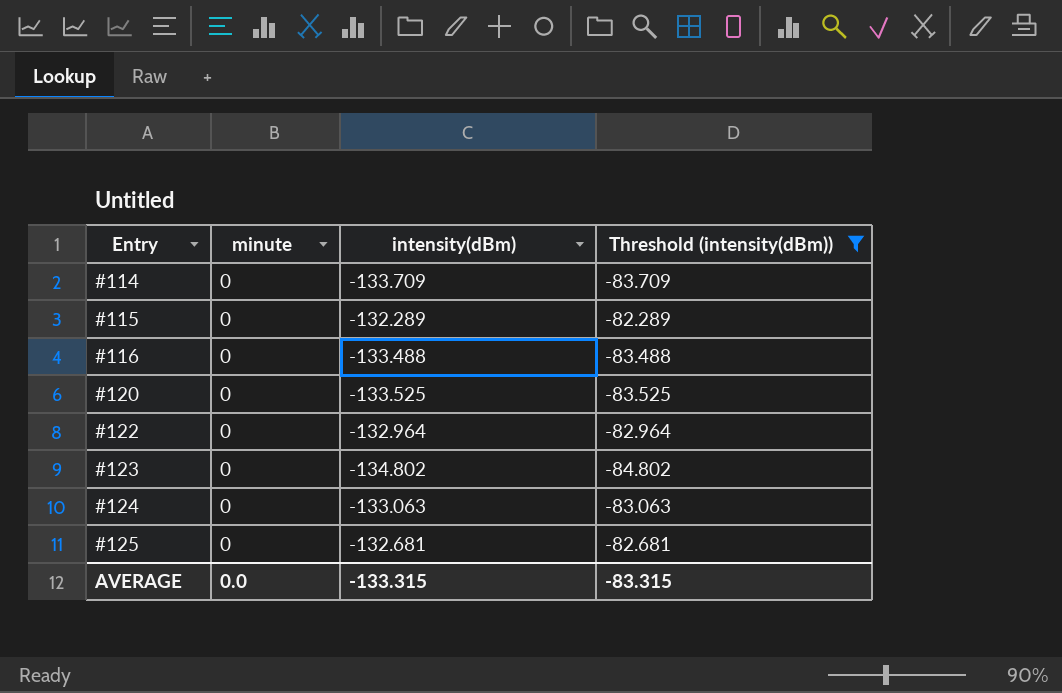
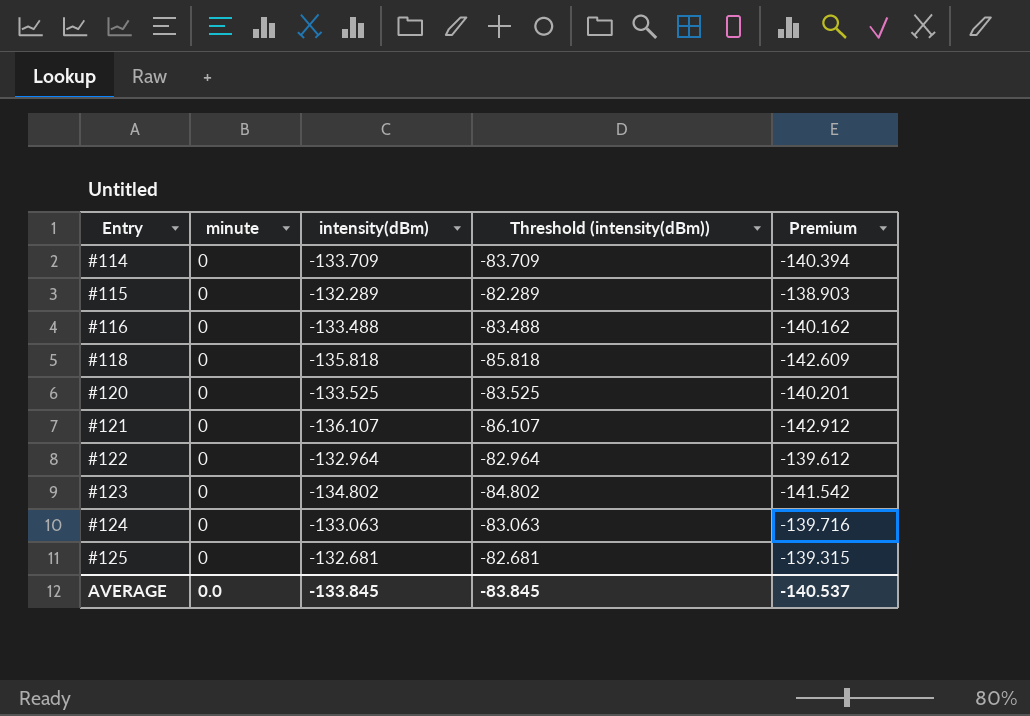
filter: Threshold (intensity(dBm)) >= -84.802 -> none
column Premium | formula: none -> [intensity(dBm)] * 1.05
AVERAGE | intensity(dBm): -133.315 -> -133.845
AVERAGE | Threshold (intensity(dBm)): -83.315 -> -83.845

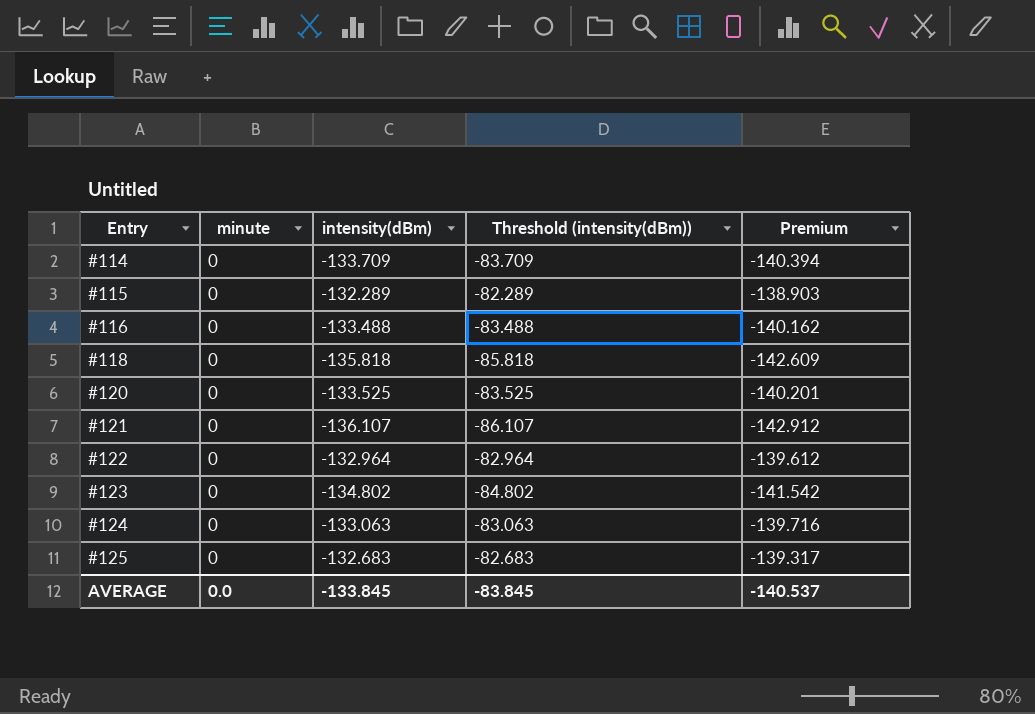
#125 | intensity(dBm): -132.681 -> -132.683
#125 | Threshold (intensity(dBm)): -82.681 -> -82.683
#125 | Premium: -139.315 -> -139.317

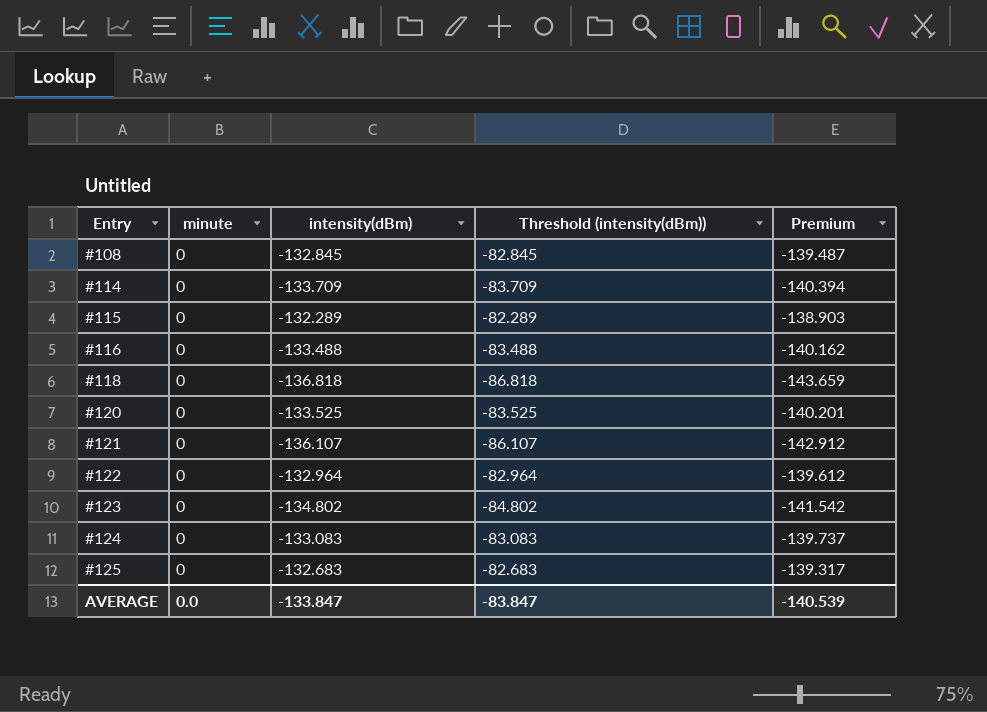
row #108: none -> 0 | -132.845 | -82.845 | -139.487
#118 | intensity(dBm): -135.818 -> -136.818
#118 | Threshold (intensity(dBm)): -85.818 -> -86.818
#118 | Premium: -142.609 -> -143.659
#124 | intensity(dBm): -133.063 -> -133.083
#124 | Threshold (intensity(dBm)): -83.063 -> -83.083
#124 | Premium: -139.716 -> -139.737
AVERAGE | intensity(dBm): -133.845 -> -133.847
AVERAGE | Threshold (intensity(dBm)): -83.845 -> -83.847
AVERAGE | Premium: -140.537 -> -140.539

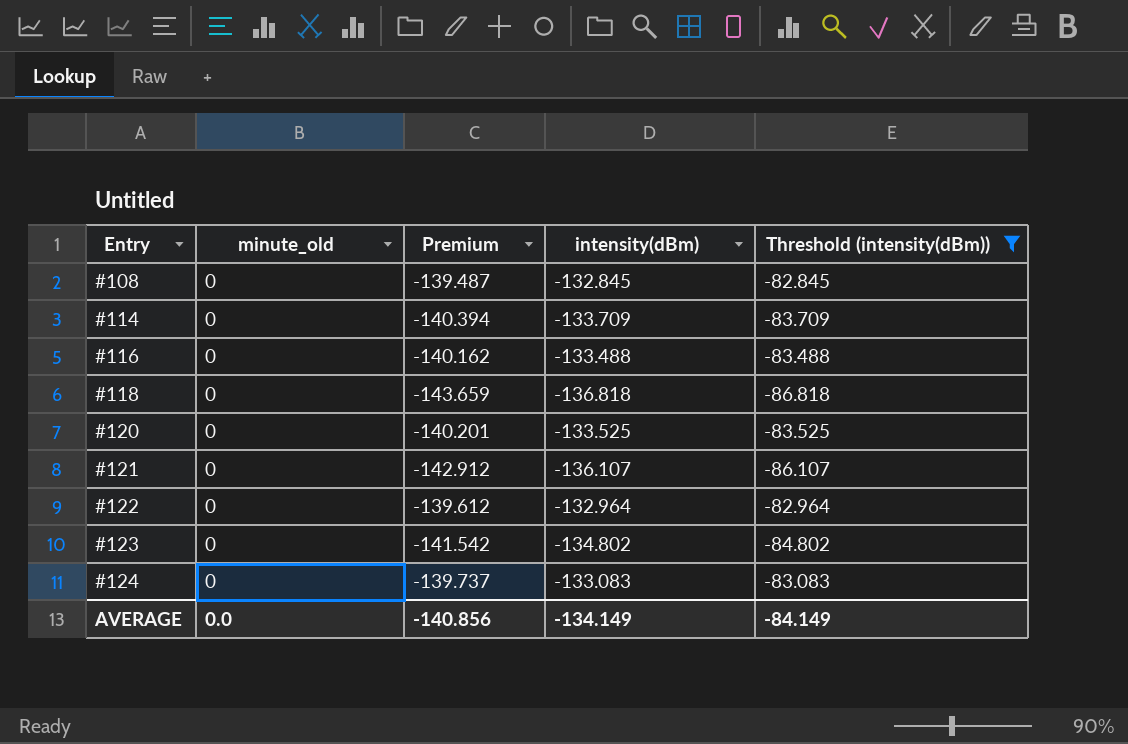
filter: none -> Threshold (intensity(dBm)) <= -82.845
column name: minute -> minute_old
column Premium | position: 5 -> 3
AVERAGE | Premium: -140.539 -> -140.856
AVERAGE | intensity(dBm): -133.847 -> -134.149
AVERAGE | Threshold (intensity(dBm)): -83.847 -> -84.149

